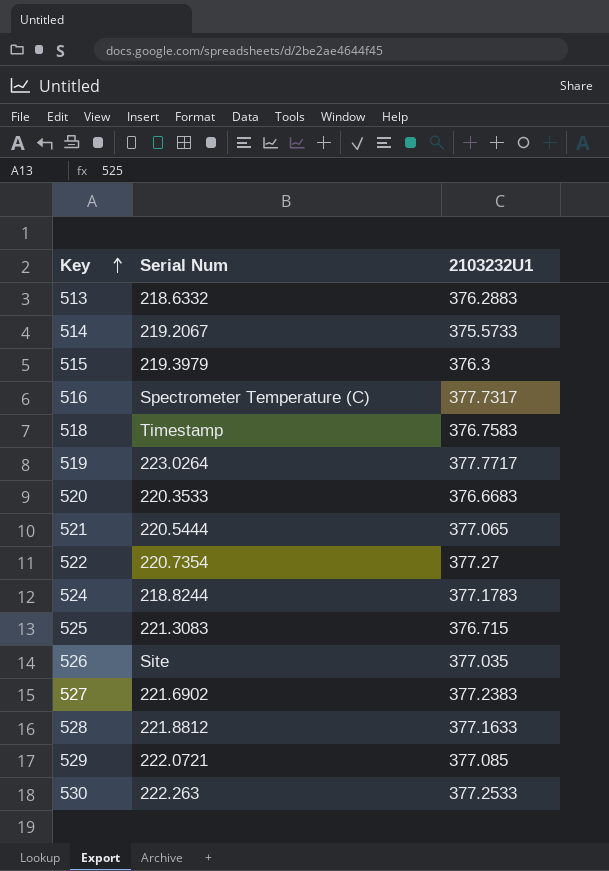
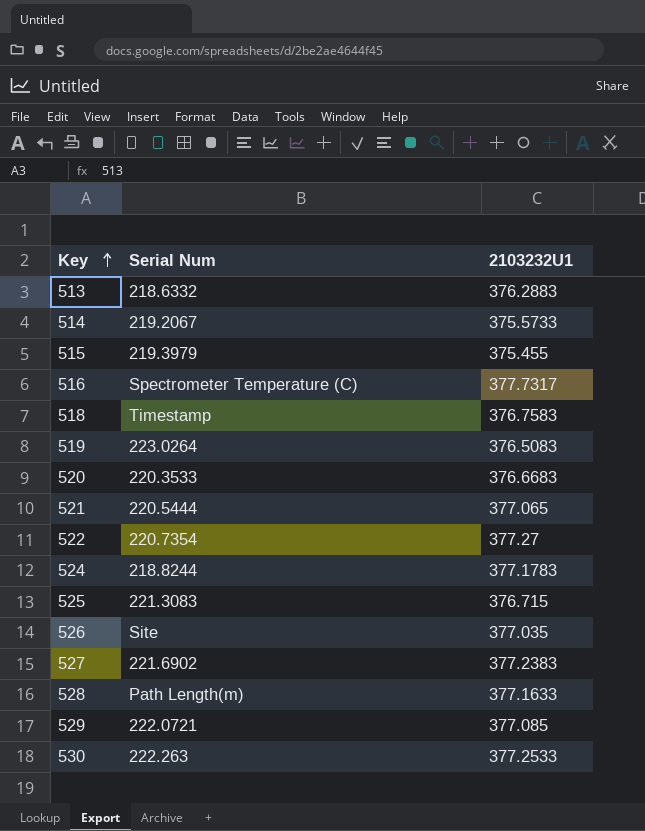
515 | 2103232U1: 376.3 -> 375.455
519 | 2103232U1: 377.7717 -> 376.5083
528 | Serial Num: 221.8812 -> Path Length(m)

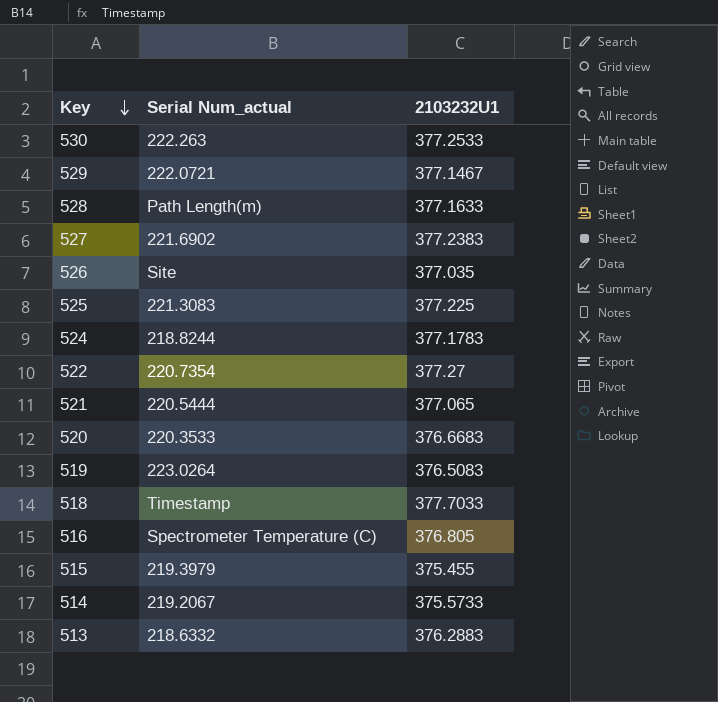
row order: Key ascending -> Key descending
column name: Serial Num -> Serial Num_actual
529 | 2103232U1: 377.085 -> 377.1467
525 | 2103232U1: 376.715 -> 377.225
518 | 2103232U1: 376.7583 -> 377.7033
516 | 2103232U1: 377.7317 -> 376.805

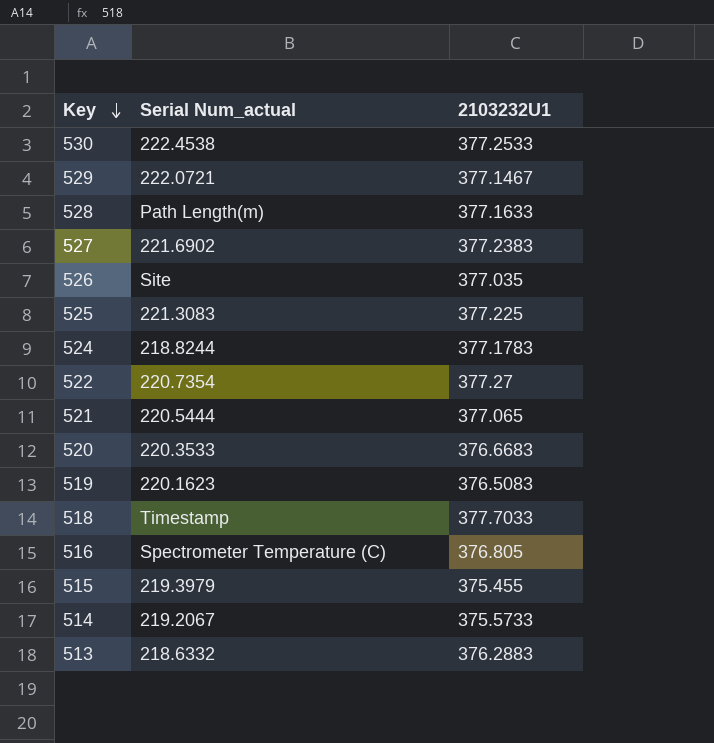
530 | Serial Num_actual: 222.263 -> 222.4538
519 | Serial Num_actual: 223.0264 -> 220.1623

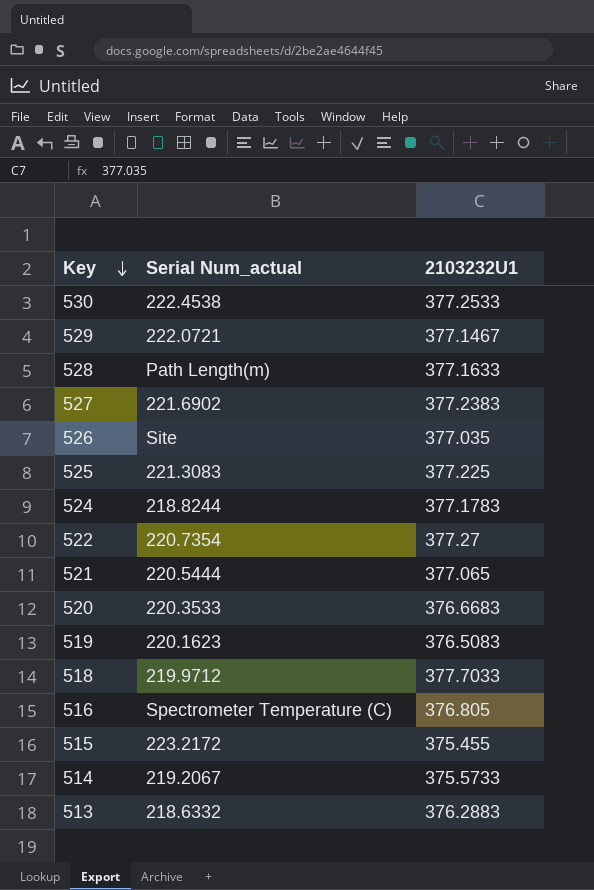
518 | Serial Num_actual: Timestamp -> 219.9712
515 | Serial Num_actual: 219.3979 -> 223.2172

